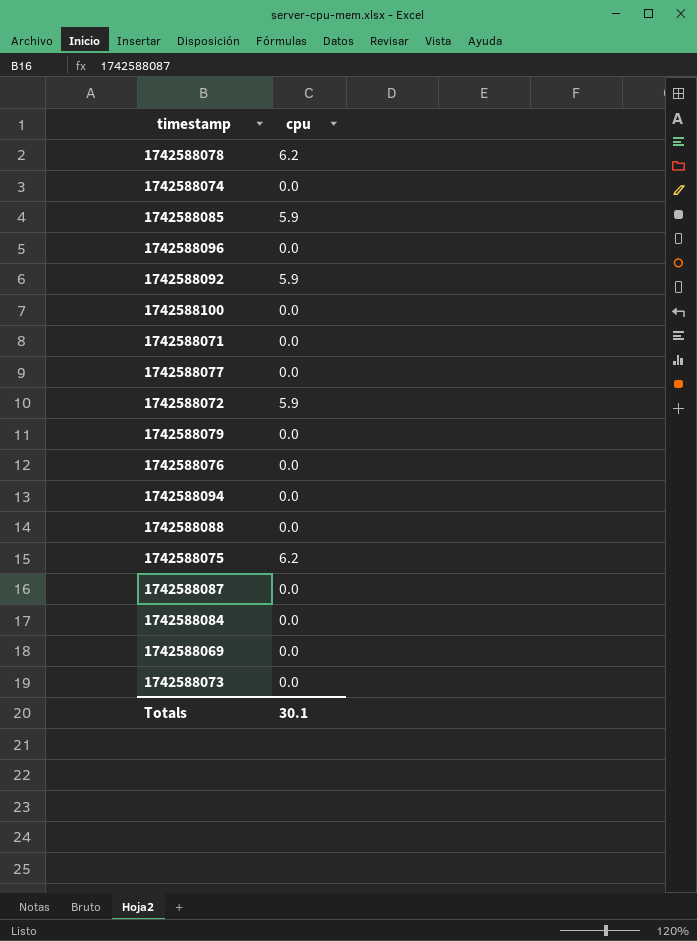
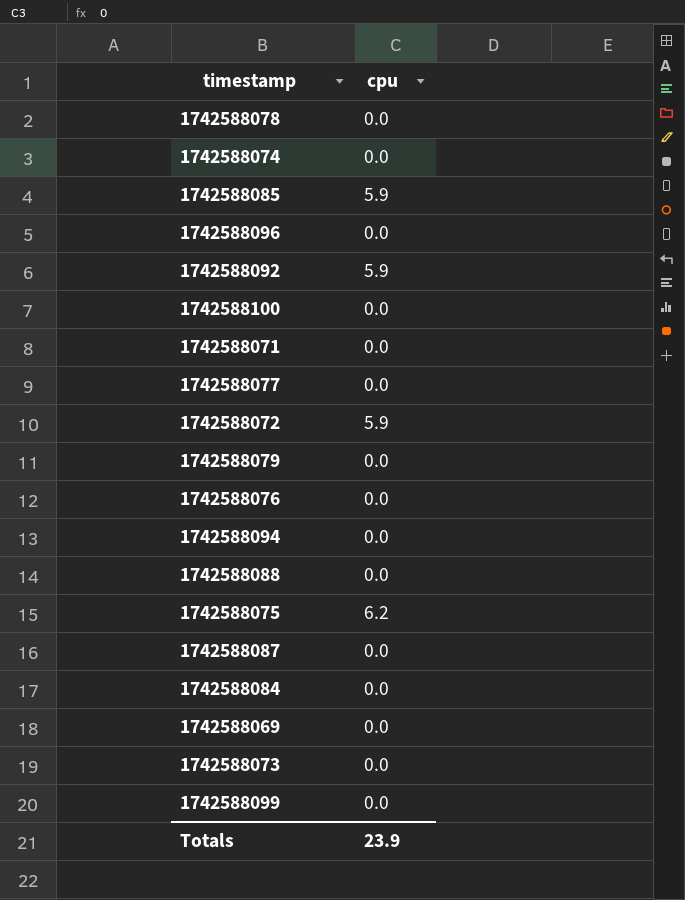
1742588078 | cpu: 6.2 -> 0.0
row 1742588099: none -> 0.0
Totals | cpu: 30.1 -> 23.9

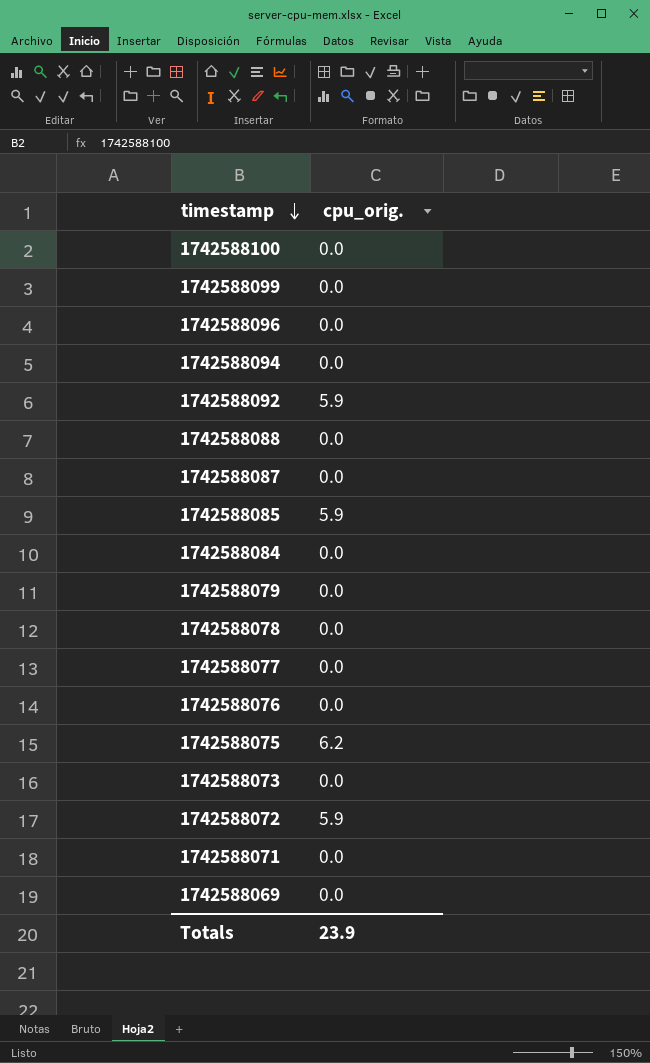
row order: none -> timestamp descending
column name: cpu -> cpu_orig.
row 1742588074: 0.0 -> none

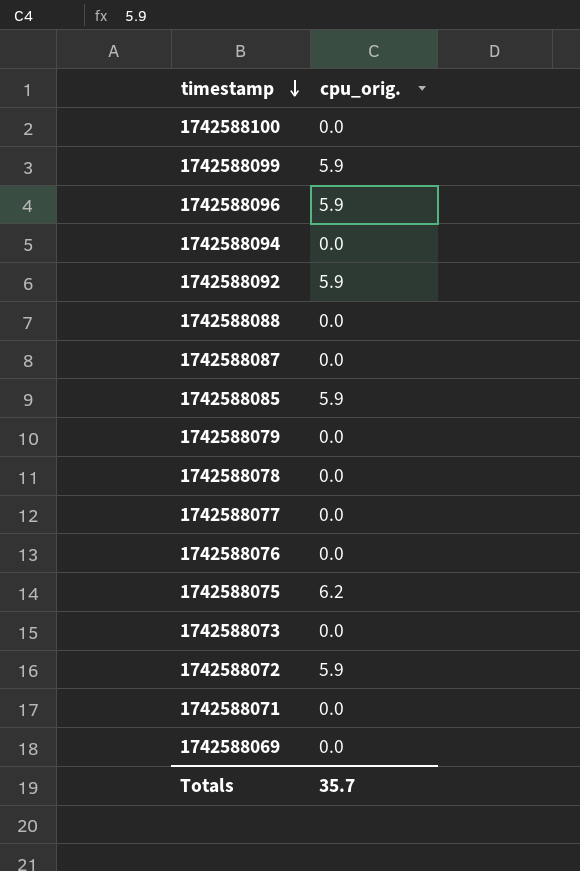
row 1742588084: 0.0 -> none
1742588099 | cpu_orig.: 0.0 -> 5.9
1742588096 | cpu_orig.: 0.0 -> 5.9
Totals | cpu_orig.: 23.9 -> 35.7

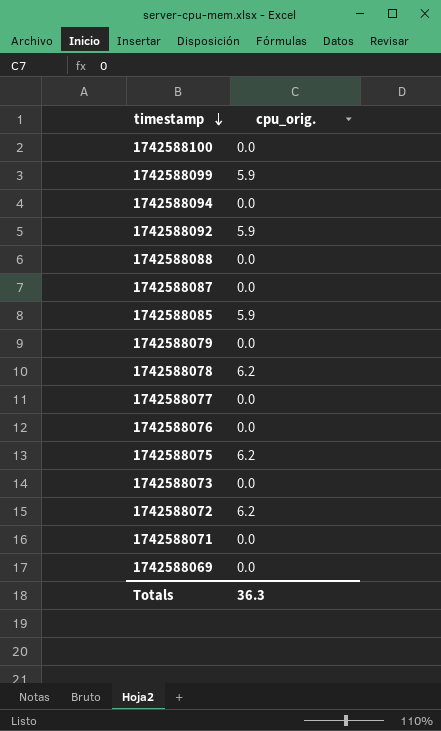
row 1742588096: 5.9 -> none
1742588078 | cpu_orig.: 0.0 -> 6.2
1742588072 | cpu_orig.: 5.9 -> 6.2
Totals | cpu_orig.: 35.7 -> 36.3

